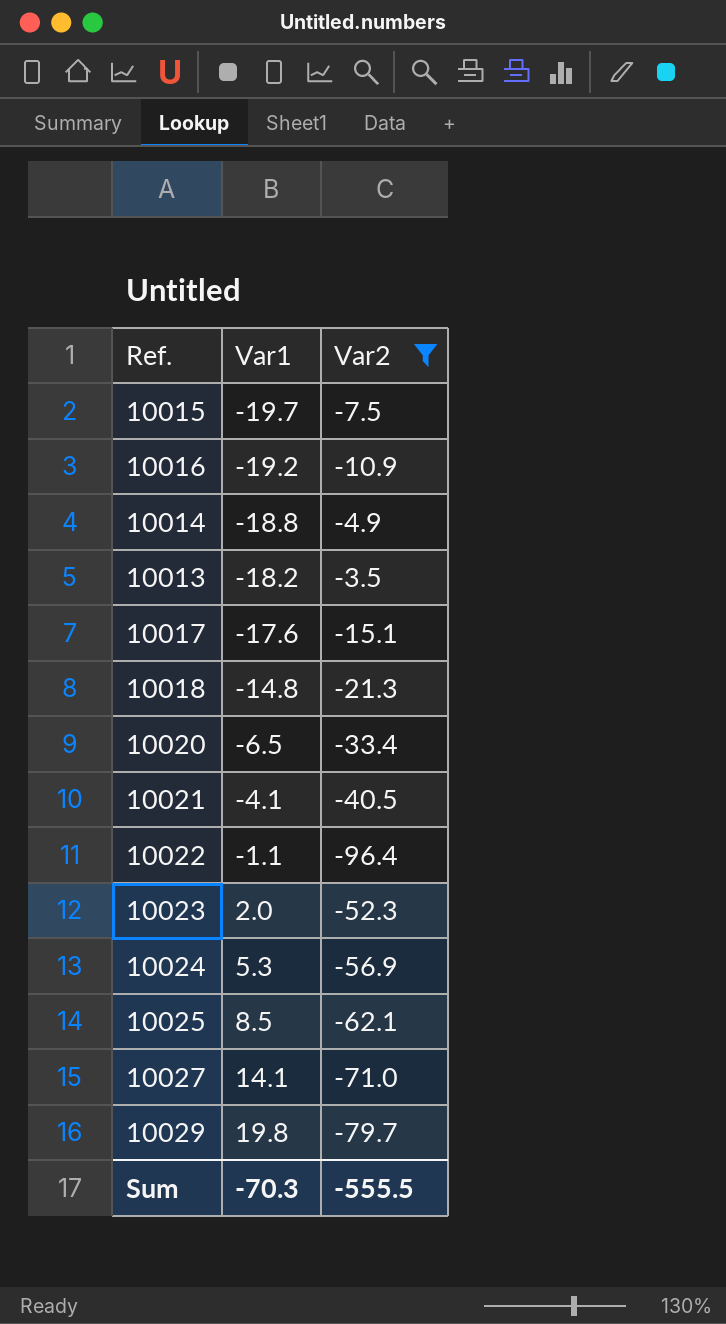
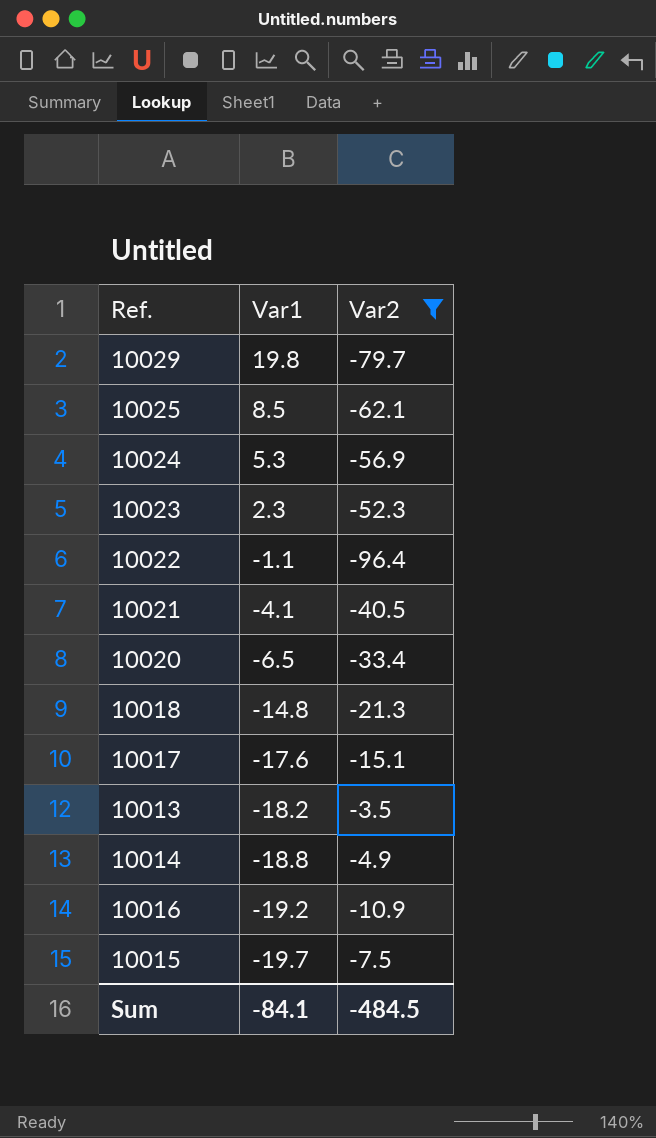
row order: Var1 ascending -> Var1 descending
row 10027: 14.1 | -71.0 -> none
10023 | Var1: 2.0 -> 2.3
Sum | Var1: -70.3 -> -84.1
Sum | Var2: -555.5 -> -484.5

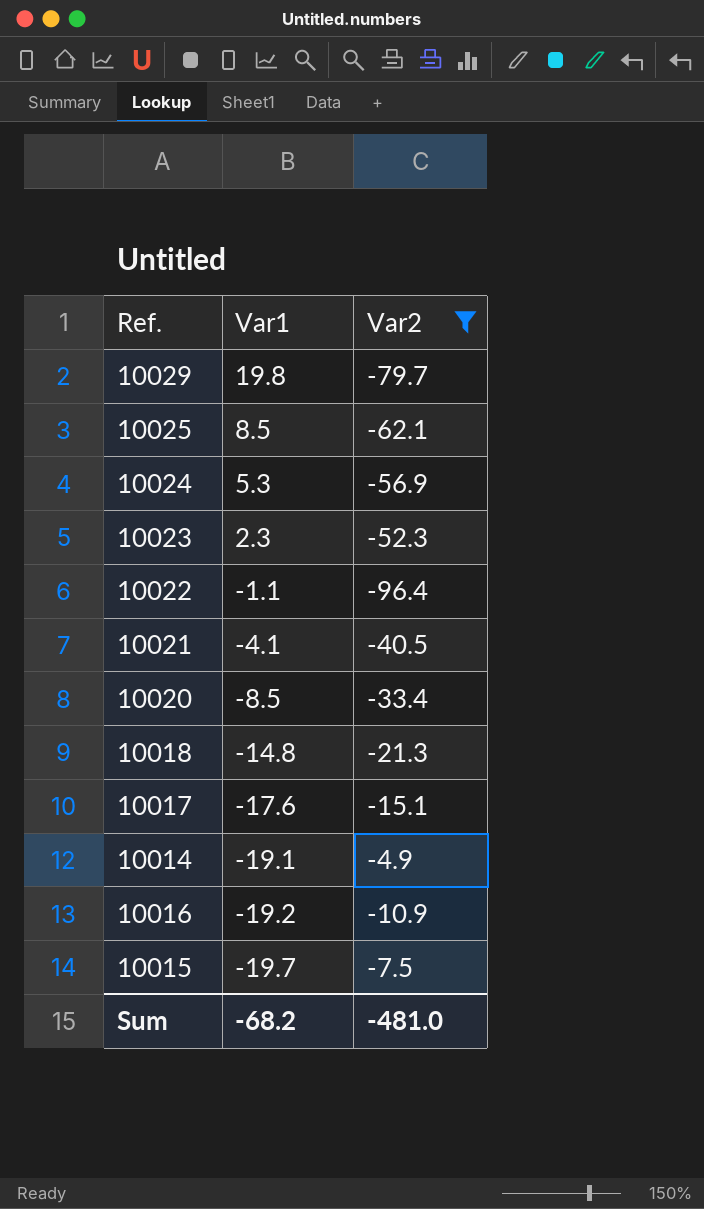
row 10013: -18.2 | -3.5 -> none
10020 | Var1: -6.5 -> -8.5
10014 | Var1: -18.8 -> -19.1
Sum | Var1: -84.1 -> -68.2
Sum | Var2: -484.5 -> -481.0

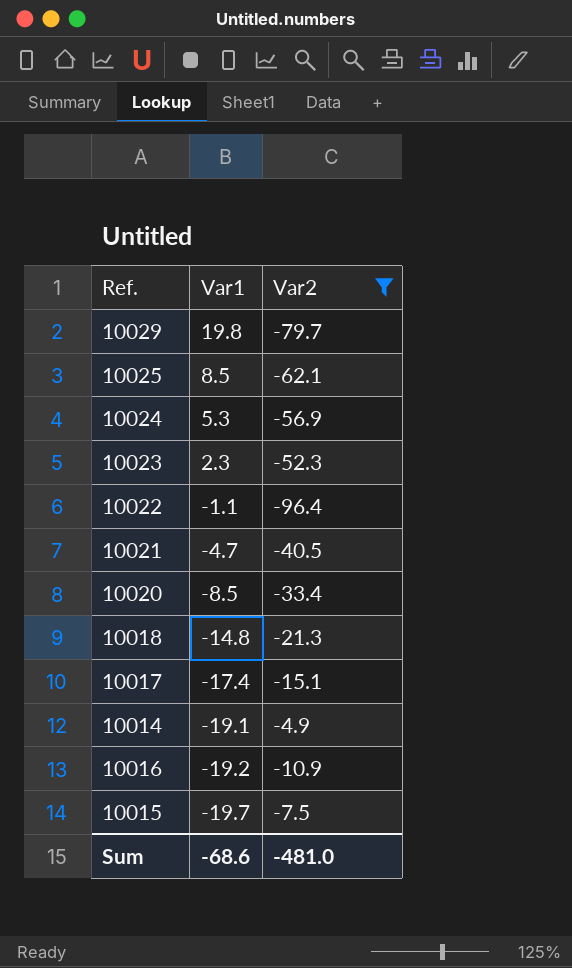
10021 | Var1: -4.1 -> -4.7
10017 | Var1: -17.6 -> -17.4
Sum | Var1: -68.2 -> -68.6

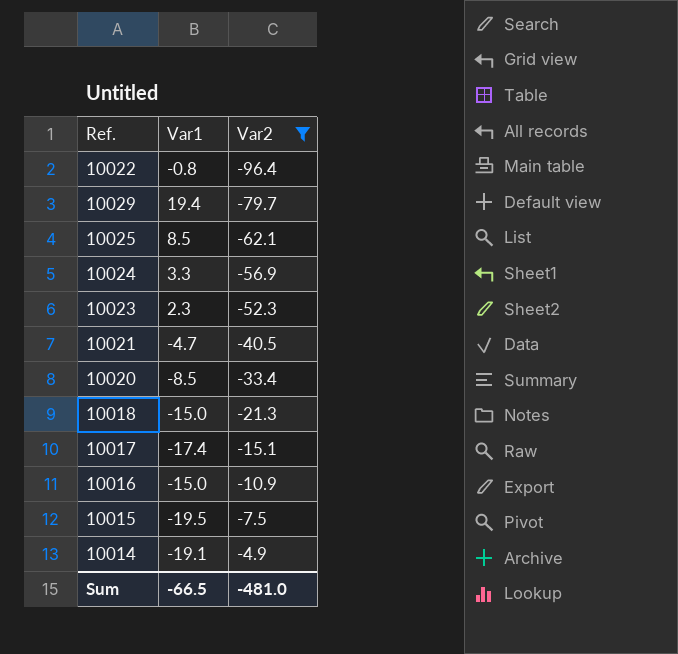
row order: Var1 descending -> Var2 ascending
10022 | Var1: -1.1 -> -0.8
10029 | Var1: 19.8 -> 19.4
10024 | Var1: 5.3 -> 3.3
10018 | Var1: -14.8 -> -15.0
10016 | Var1: -19.2 -> -15.0
10015 | Var1: -19.7 -> -19.5
Sum | Var1: -68.6 -> -66.5

